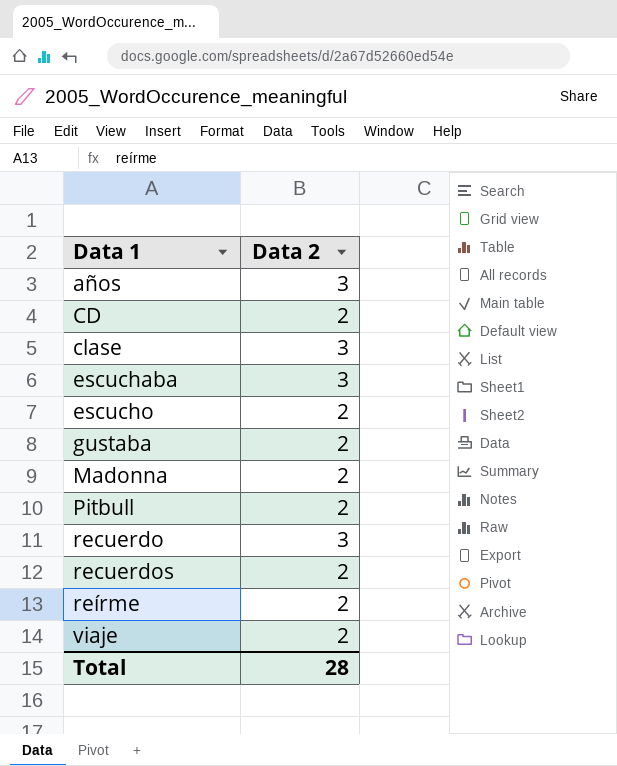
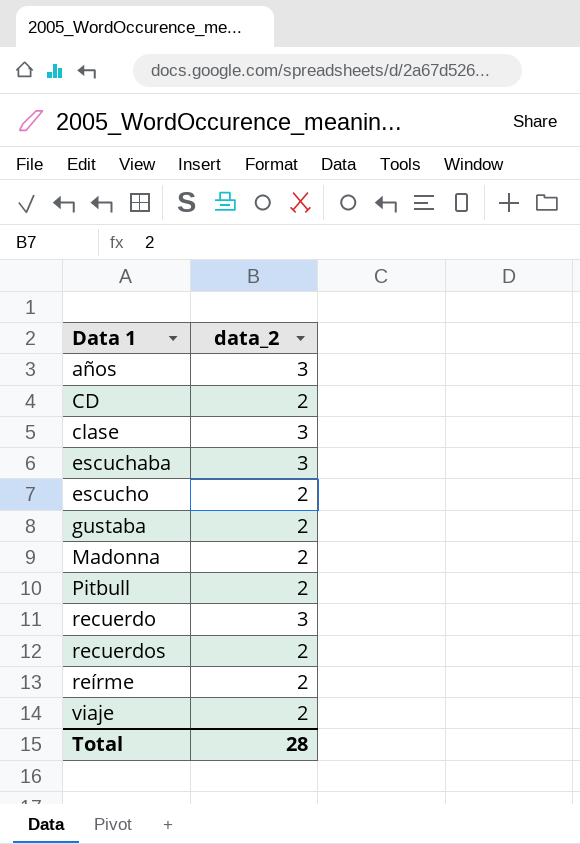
column name: Data 2 -> data_2

